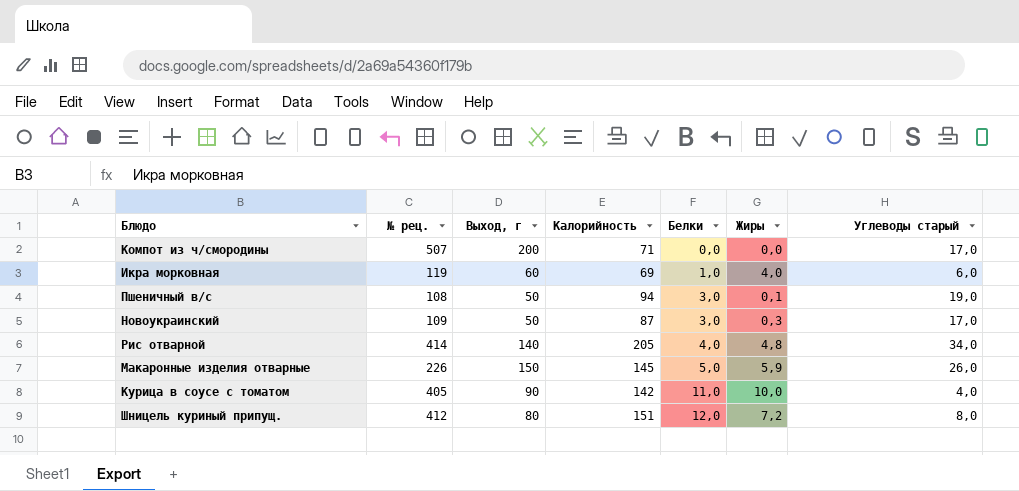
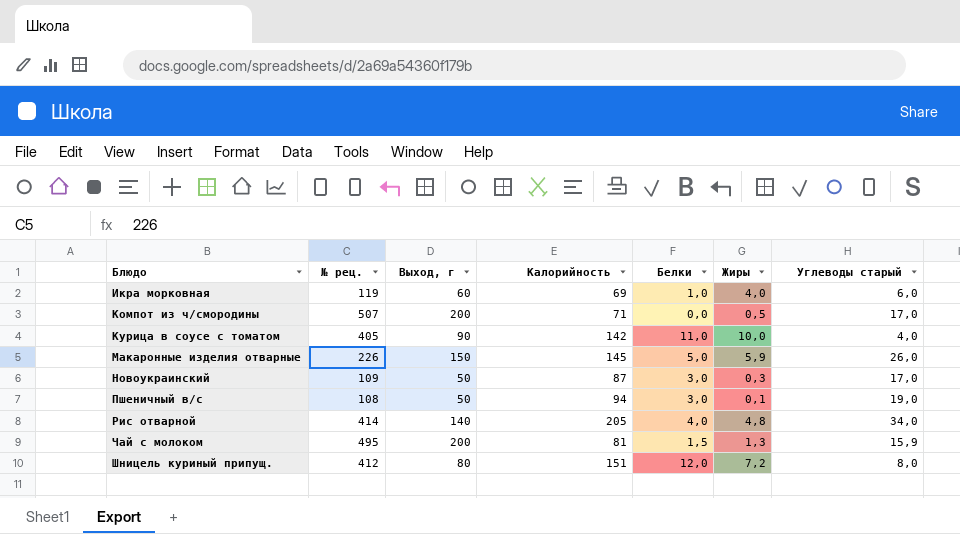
row order: Белки ascending -> Блюдо ascending
Компот из ч/смородины | Жиры: 0,0 -> 0,5
row Чай с молоком: none -> 495 | 200 | 81 | 1,5 | 1,3 | 15,9

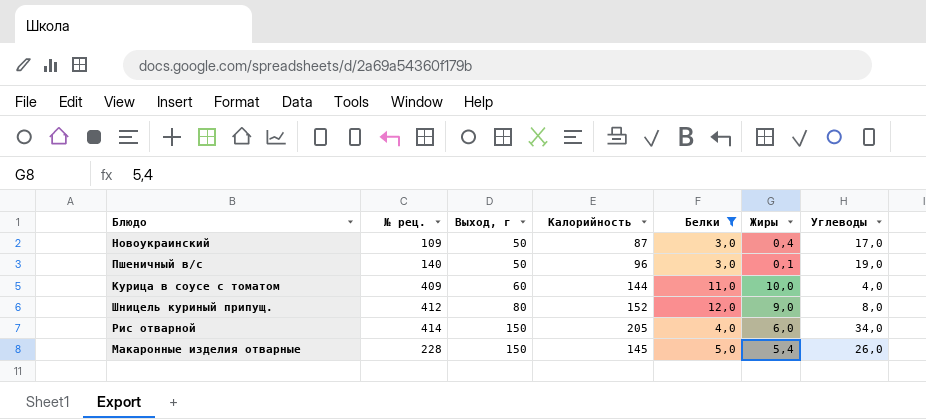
filter: none -> Белки >= 3,0
row order: Блюдо ascending -> Выход, г ascending
column name: Углеводы старый -> Углеводы
Новоукраинский | Жиры: 0,3 -> 0,4
Пшеничный в/с | № рец.: 108 -> 140
Пшеничный в/с | Калорийность: 94 -> 96
Курица в соусе с томатом | № рец.: 405 -> 409
Курица в соусе с томатом | Выход, г: 90 -> 60
Курица в соусе с томатом | Калорийность: 142 -> 144
Шницель куриный припущ. | Калорийность: 151 -> 152
Шницель куриный припущ. | Жиры: 7,2 -> 9,0
Рис отварной | Выход, г: 140 -> 150
Рис отварной | Жиры: 4,8 -> 6,0
Макаронные изделия отварные | № рец.: 226 -> 228
Макаронные изделия отварные | Жиры: 5,9 -> 5,4

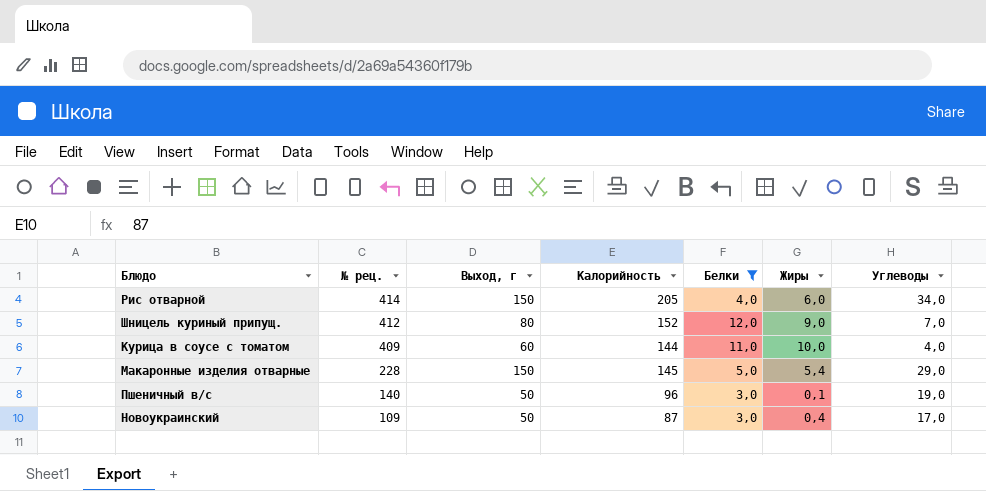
row order: Выход, г ascending -> № рец. descending
Шницель куриный припущ. | Углеводы: 8,0 -> 7,0
Макаронные изделия отварные | Углеводы: 26,0 -> 29,0

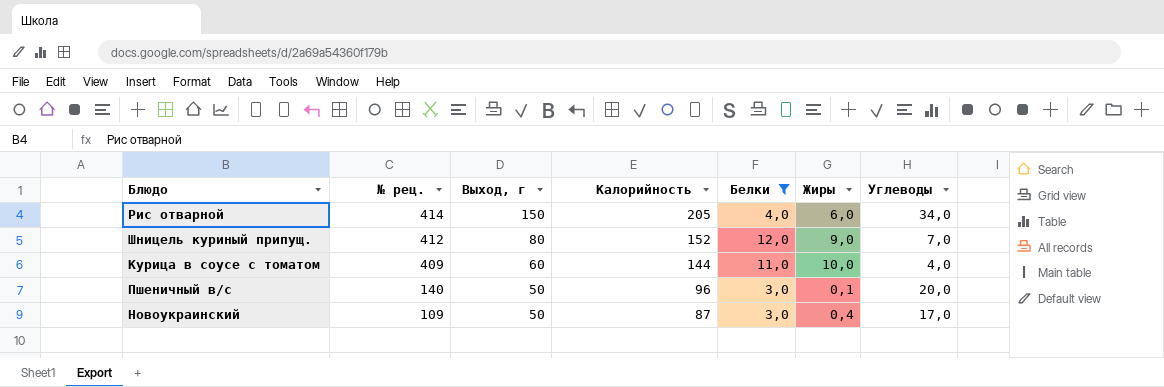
row Макаронные изделия отварные: 228 | 150 | 145 | 5,0 | 5,4 | 29,0 -> none
Пшеничный в/с | Углеводы: 19,0 -> 20,0

